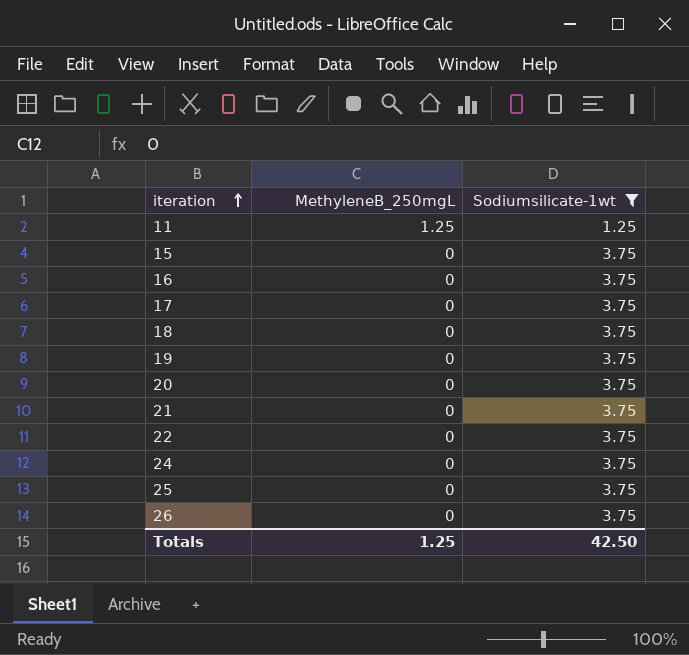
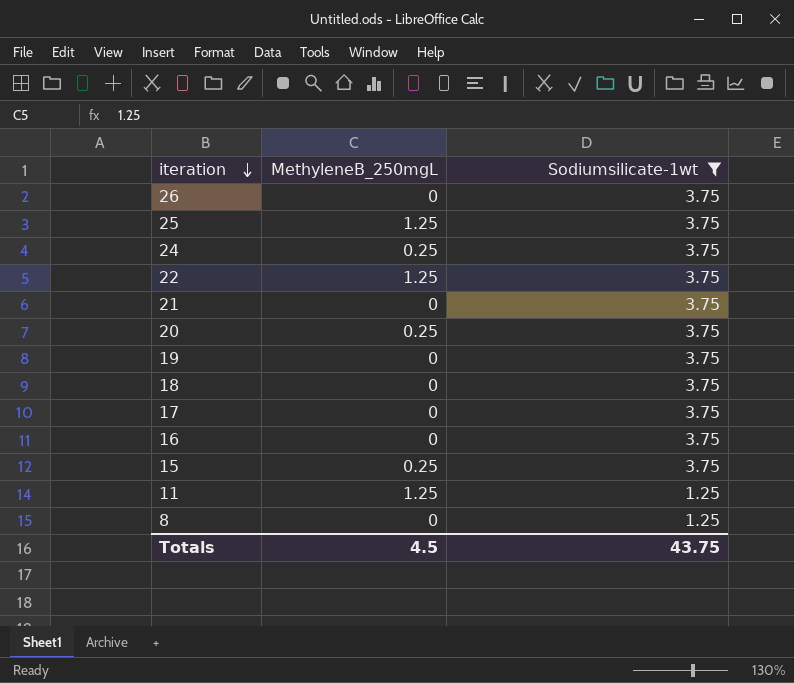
row order: iteration ascending -> iteration descending
25 | MethyleneB_250mgL: 0 -> 1.25
24 | MethyleneB_250mgL: 0 -> 0.25
22 | MethyleneB_250mgL: 0 -> 1.25
20 | MethyleneB_250mgL: 0 -> 0.25
15 | MethyleneB_250mgL: 0 -> 0.25
row 8: none -> 0 | 1.25
Totals | MethyleneB_250mgL: 1.25 -> 4.5
Totals | Sodiumsilicate-1wt: 42.50 -> 43.75

